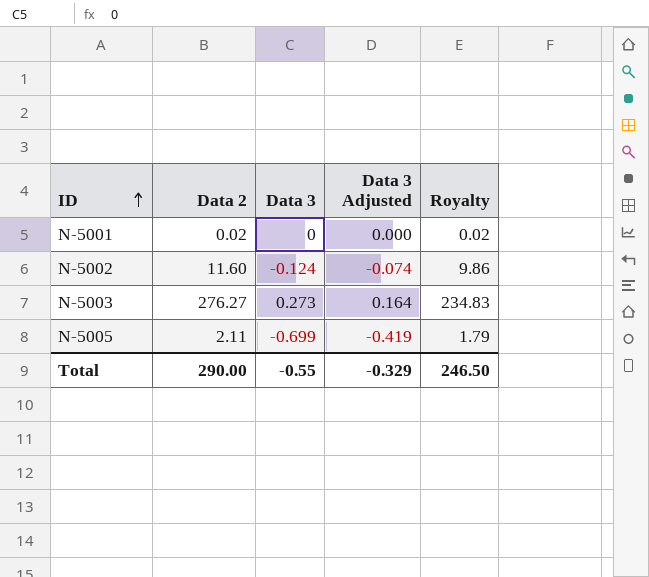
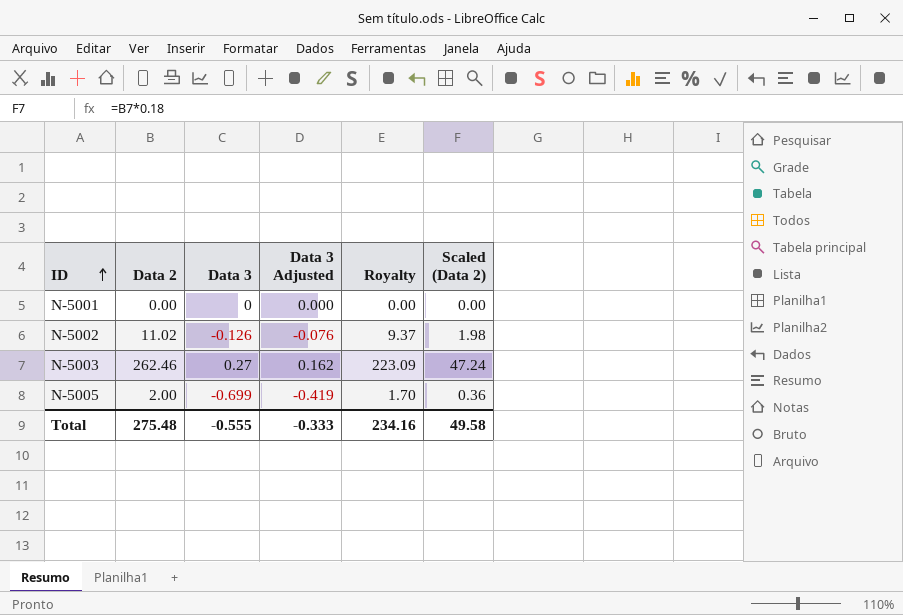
column Scaled (Data 2) | formula: none -> [Data 2] * 0.18
N-5001 | Data 2: 0.02 -> 0.00
N-5001 | Royalty: 0.02 -> 0.00
N-5002 | Data 2: 11.60 -> 11.02
N-5002 | Data 3: -0.124 -> -0.126
N-5002 | Data 3 Adjusted: -0.074 -> -0.076
N-5002 | Royalty: 9.86 -> 9.37
N-5003 | Data 2: 276.27 -> 262.46
N-5003 | Data 3: 0.273 -> 0.27
N-5003 | Data 3 Adjusted: 0.164 -> 0.162
N-5003 | Royalty: 234.83 -> 223.09
N-5005 | Data 2: 2.11 -> 2.00
N-5005 | Royalty: 1.79 -> 1.70
Total | Data 2: 290.00 -> 275.48
Total | Data 3: -0.55 -> -0.555
Total | Data 3 Adjusted: -0.329 -> -0.333
Total | Royalty: 246.50 -> 234.16

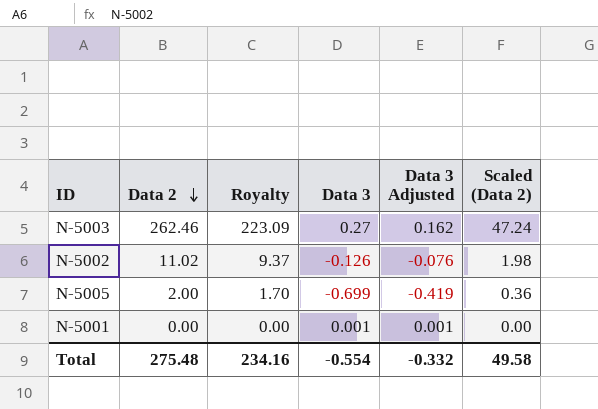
row order: ID ascending -> Data 2 descending
column Royalty | position: 5 -> 3
N-5001 | Data 3: 0 -> 0.001
N-5001 | Data 3 Adjusted: 0.000 -> 0.001
Total | Data 3: -0.555 -> -0.554
Total | Data 3 Adjusted: -0.333 -> -0.332

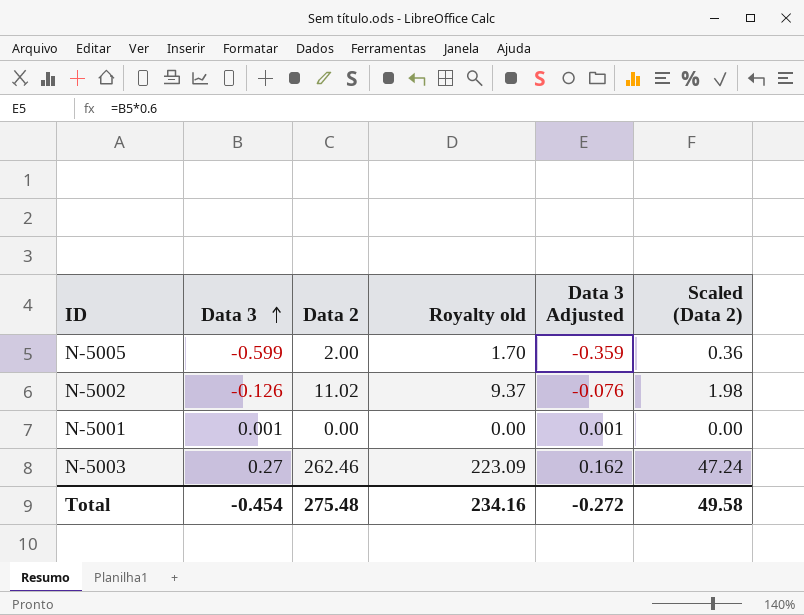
row order: Data 2 descending -> Data 3 ascending
column Data 3 | position: 4 -> 2
column name: Royalty -> Royalty old
N-5005 | Data 3: -0.699 -> -0.599
N-5005 | Data 3 Adjusted: -0.419 -> -0.359
Total | Data 3: -0.554 -> -0.454
Total | Data 3 Adjusted: -0.332 -> -0.272

